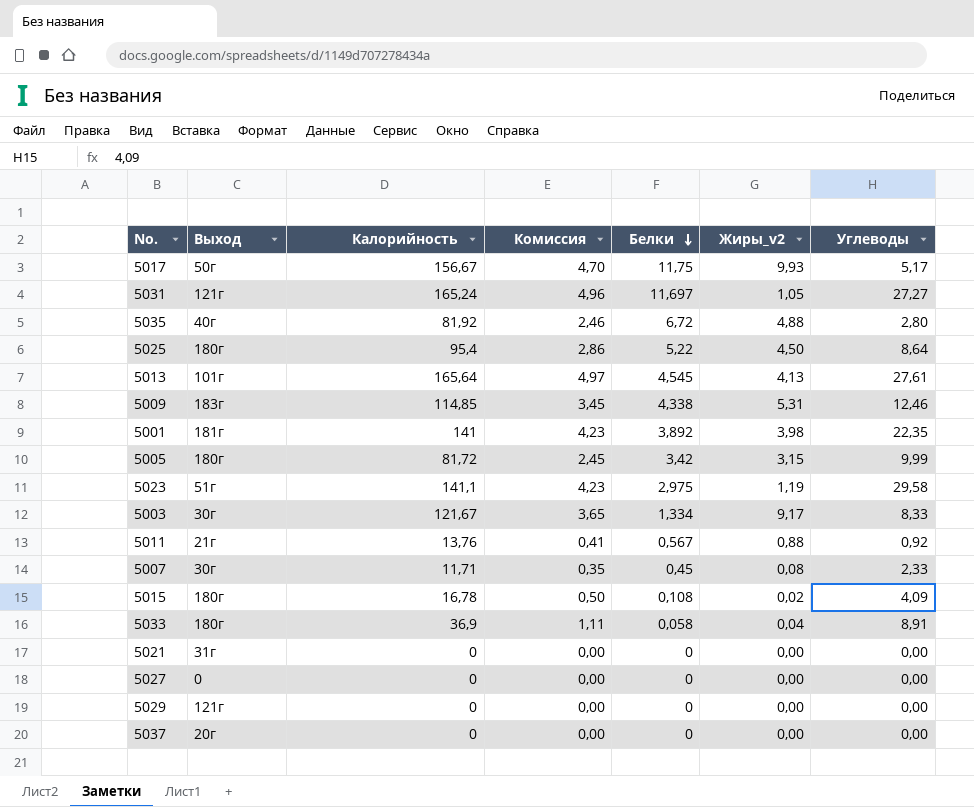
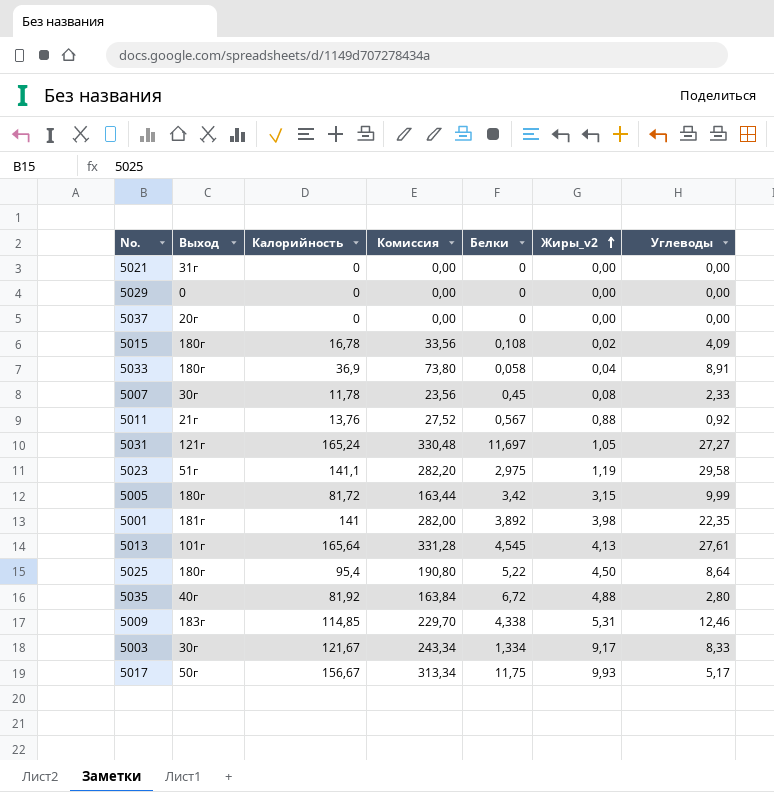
row order: Белки descending -> Жиры_v2 ascending
column Комиссия | formula: [Калорийность] * 0,03 -> [Калорийность] * 2
row 5027: 0 | 0 | 0,00 | 0 | 0,00 | 0,00 -> none
5029 | Выход: 121г -> 0
5007 | Калорийность: 11,71 -> 11,78

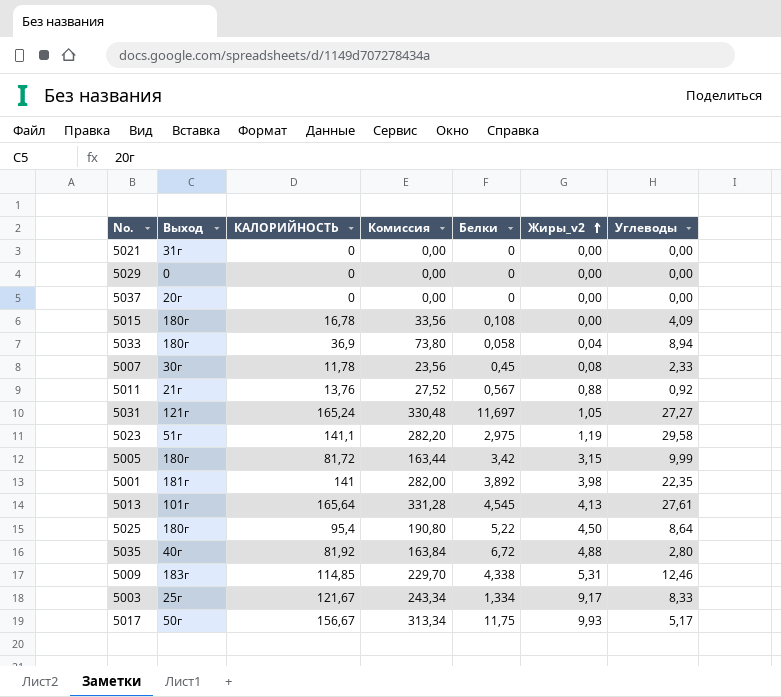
column name: Калорийность -> КАЛОРИЙНОСТЬ
5015 | Жиры_v2: 0,02 -> 0,00
5033 | Углеводы: 8,91 -> 8,94
5003 | Выход: 30г -> 25г

